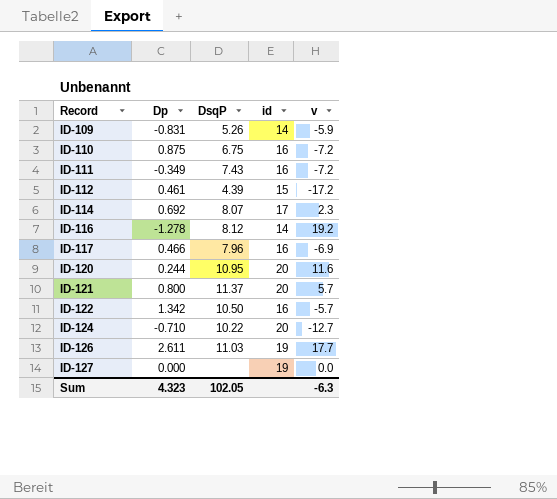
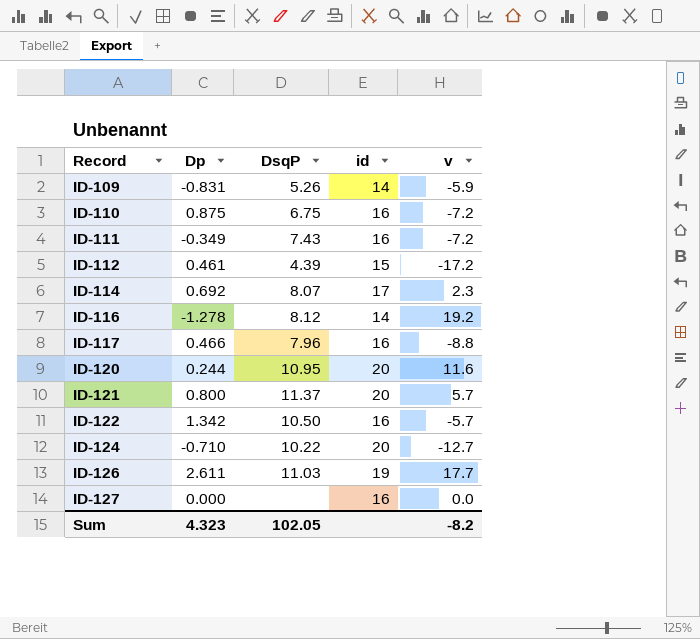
ID-117 | v: -6.9 -> -8.8
ID-127 | id: 19 -> 16
Sum | v: -6.3 -> -8.2

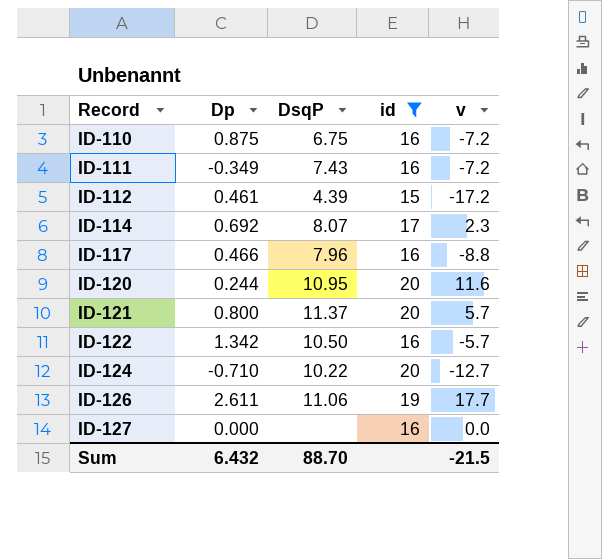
filter: none -> id != 14
ID-126 | DsqP: 11.03 -> 11.06
Sum | Dp: 4.323 -> 6.432
Sum | DsqP: 102.05 -> 88.70
Sum | v: -8.2 -> -21.5

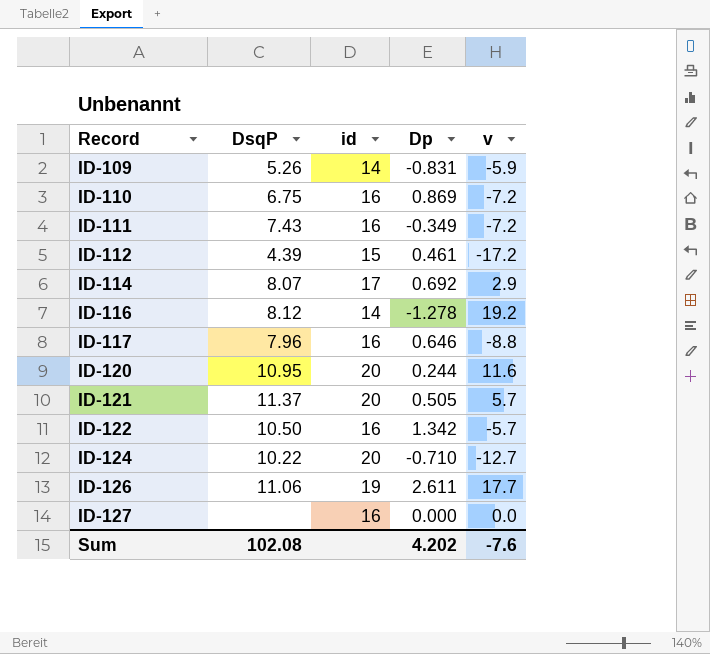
filter: id != 14 -> none
column Dp | position: 2 -> 4
ID-110 | Dp: 0.875 -> 0.869
ID-114 | v: 2.3 -> 2.9
ID-117 | Dp: 0.466 -> 0.646
ID-121 | Dp: 0.800 -> 0.505
Sum | DsqP: 88.70 -> 102.08
Sum | Dp: 6.432 -> 4.202
Sum | v: -21.5 -> -7.6

